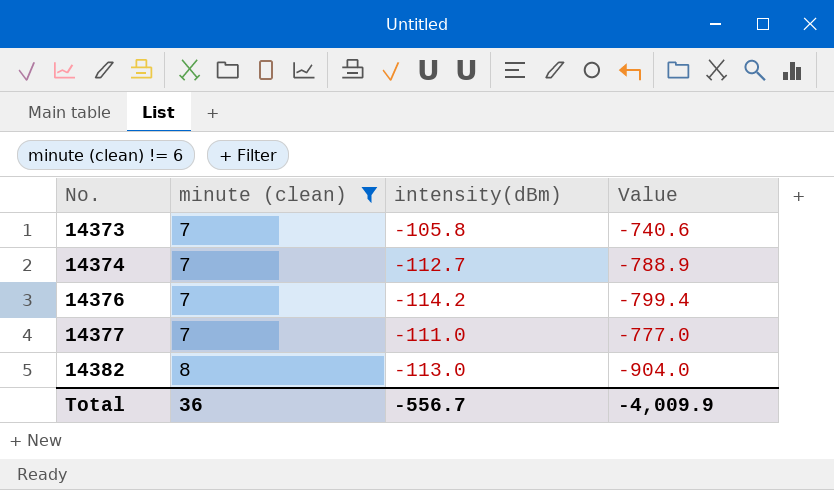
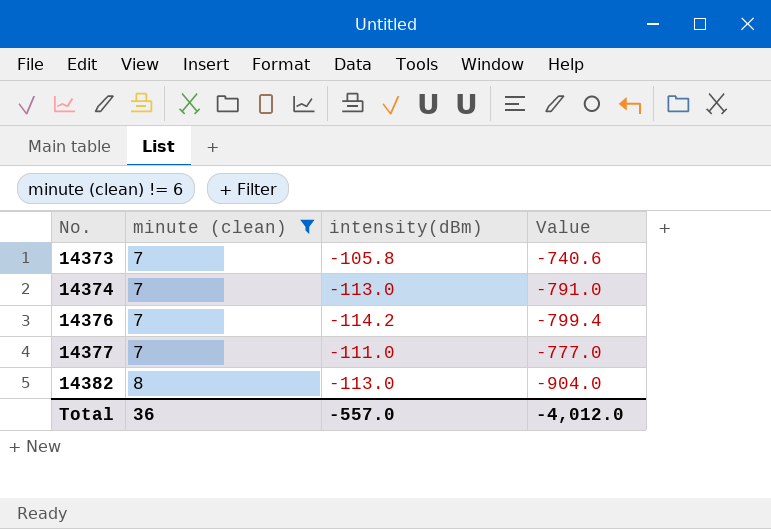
14374 | intensity(dBm): -112.7 -> -113.0
14374 | Value: -788.9 -> -791.0
Total | intensity(dBm): -556.7 -> -557.0
Total | Value: -4,009.9 -> -4,012.0

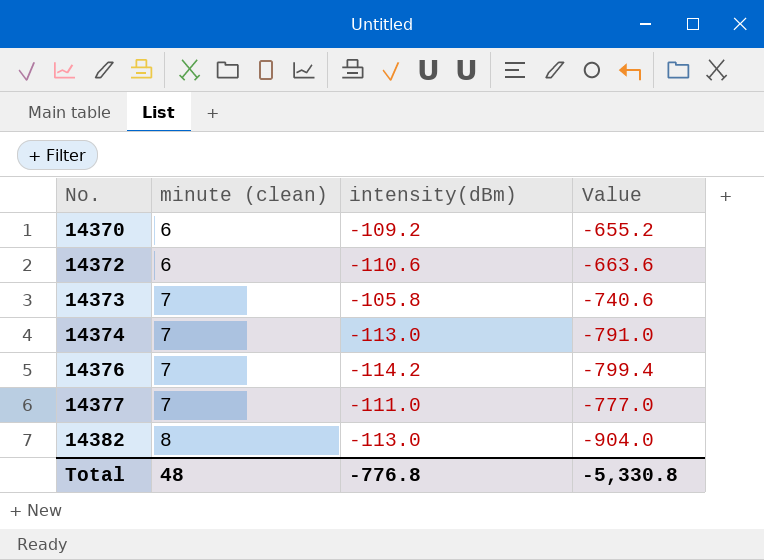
filter: minute (clean) != 6 -> none
Total | minute (clean): 36 -> 48
Total | intensity(dBm): -557.0 -> -776.8
Total | Value: -4,012.0 -> -5,330.8

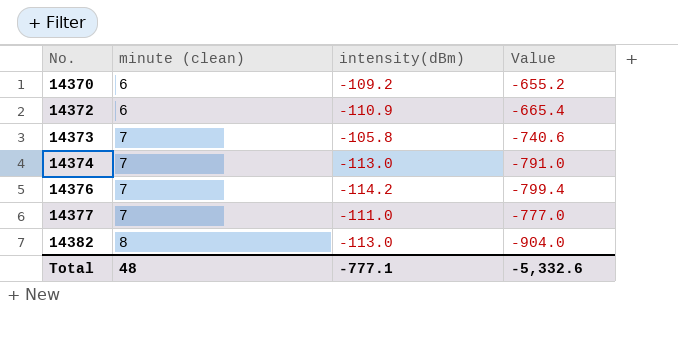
14372 | intensity(dBm): -110.6 -> -110.9
14372 | Value: -663.6 -> -665.4
Total | intensity(dBm): -776.8 -> -777.1
Total | Value: -5,330.8 -> -5,332.6

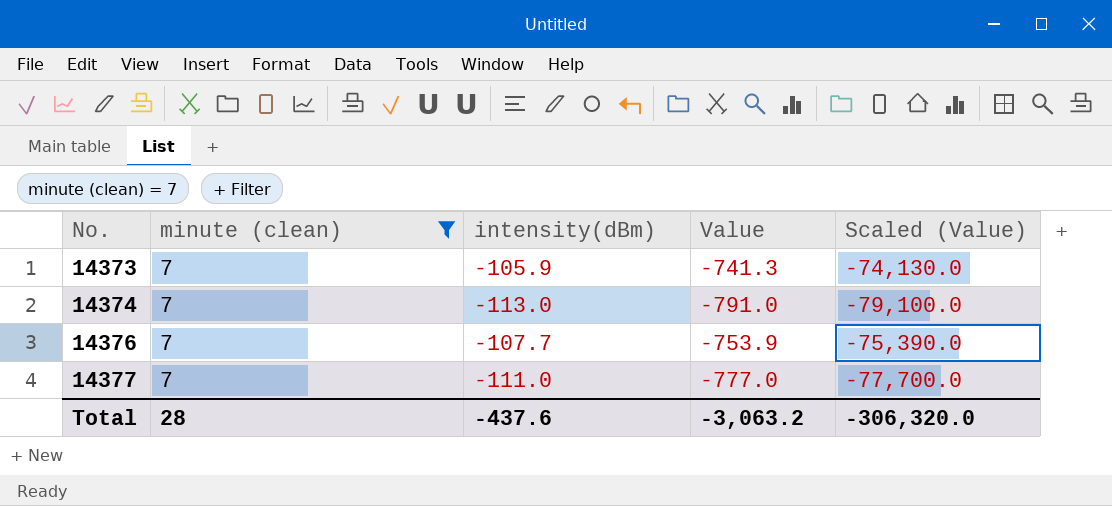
filter: none -> minute (clean) = 7
column Scaled (Value) | formula: none -> [Value] * 100
14373 | intensity(dBm): -105.8 -> -105.9
14373 | Value: -740.6 -> -741.3
14376 | intensity(dBm): -114.2 -> -107.7
14376 | Value: -799.4 -> -753.9
Total | minute (clean): 48 -> 28
Total | intensity(dBm): -777.1 -> -437.6
Total | Value: -5,332.6 -> -3,063.2

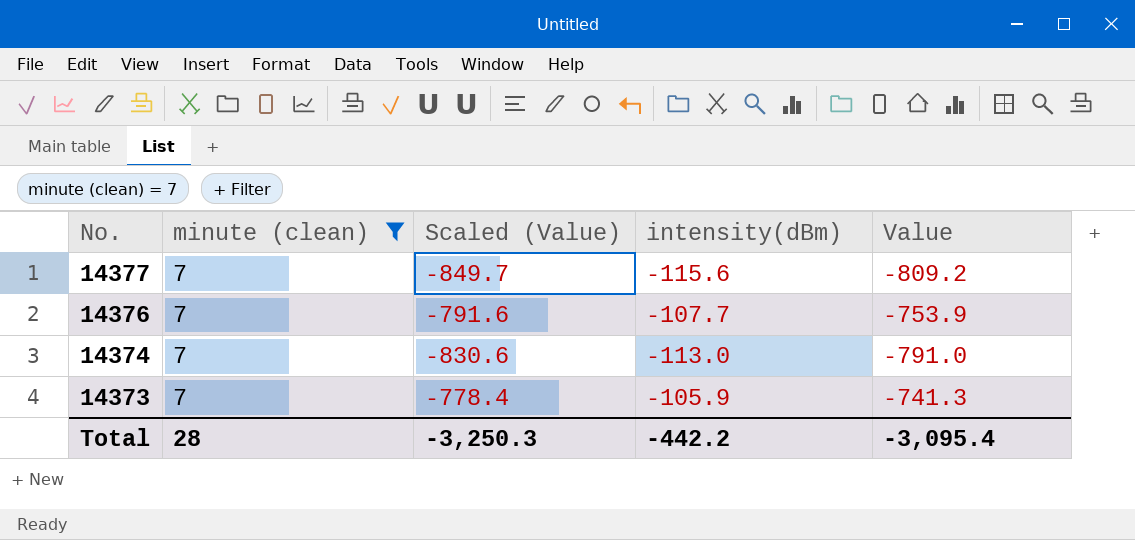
row order: No. ascending -> No. descending
column Scaled (Value) | formula: [Value] * 100 -> [Value] * 1.05
column Scaled (Value) | position: 5 -> 3
14377 | intensity(dBm): -111.0 -> -115.6
14377 | Value: -777.0 -> -809.2
Total | Scaled (Value): -306,320.0 -> -3,250.3
Total | intensity(dBm): -437.6 -> -442.2
Total | Value: -3,063.2 -> -3,095.4

